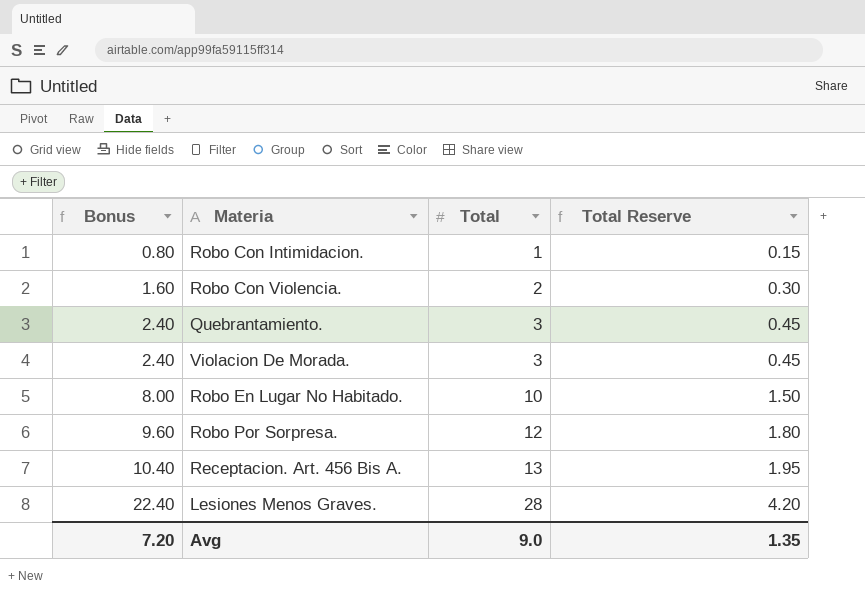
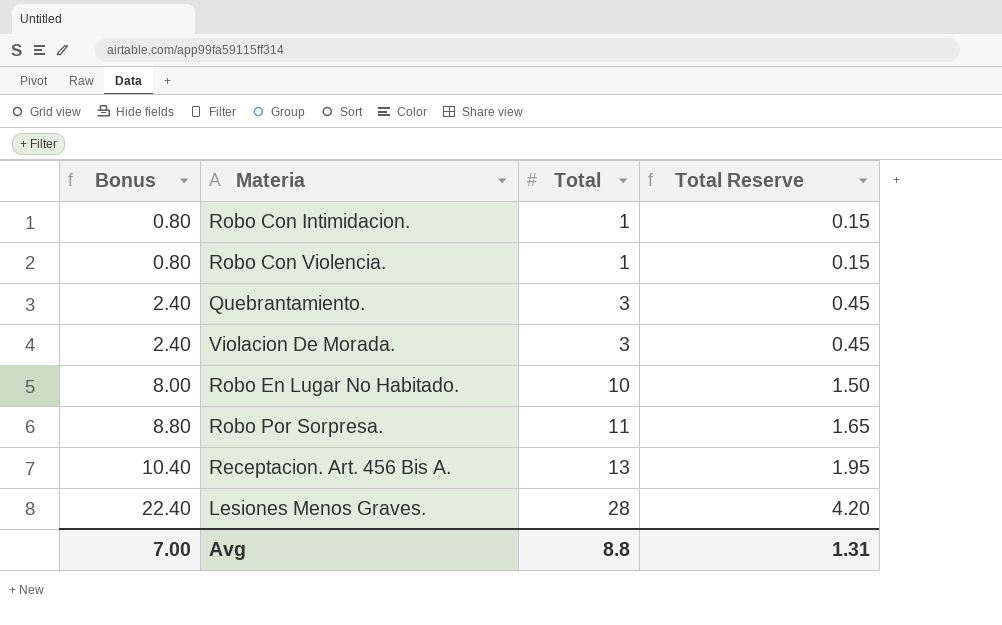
Robo Con Violencia. | Bonus: 1.60 -> 0.80
Robo Con Violencia. | Total: 2 -> 1
Robo Con Violencia. | Total Reserve: 0.30 -> 0.15
Robo Por Sorpresa. | Bonus: 9.60 -> 8.80
Robo Por Sorpresa. | Total: 12 -> 11
Robo Por Sorpresa. | Total Reserve: 1.80 -> 1.65
Avg | Bonus: 7.20 -> 7.00
Avg | Total: 9.0 -> 8.8
Avg | Total Reserve: 1.35 -> 1.31

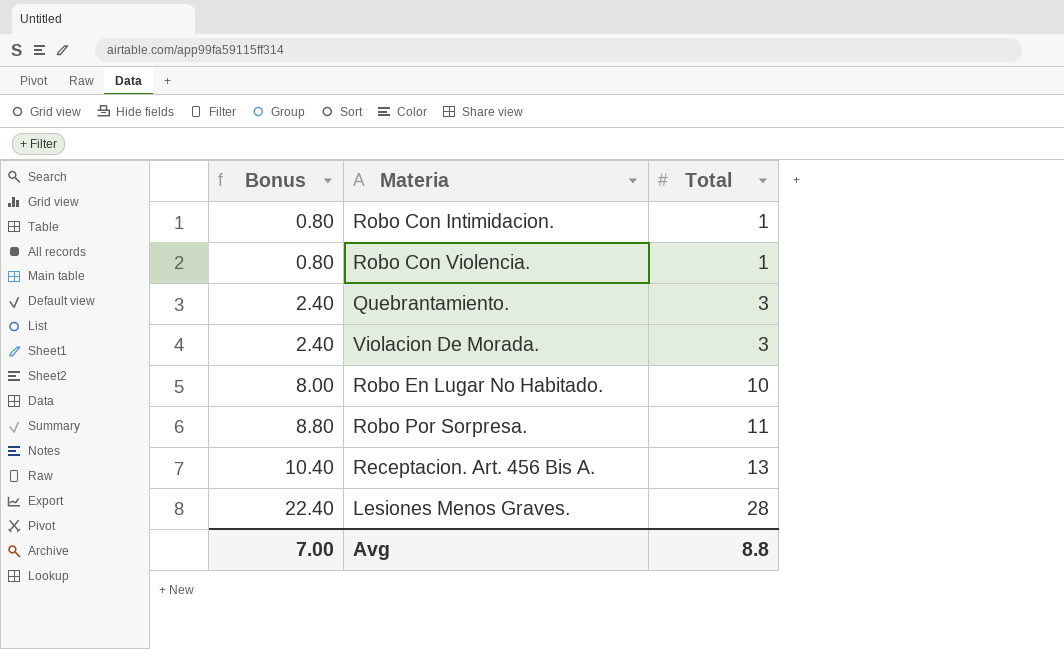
column Total Reserve | formula: [Total] * 0.15 -> none

